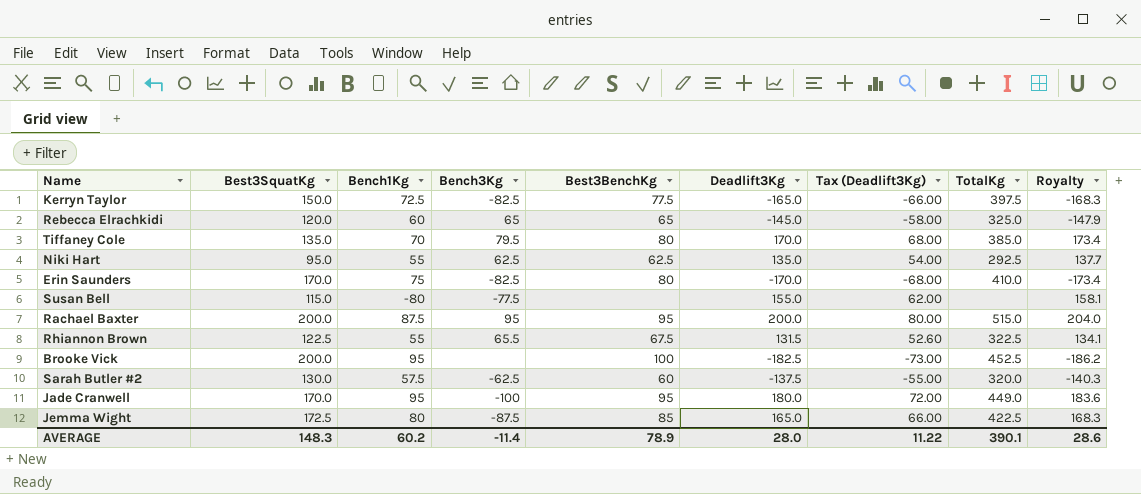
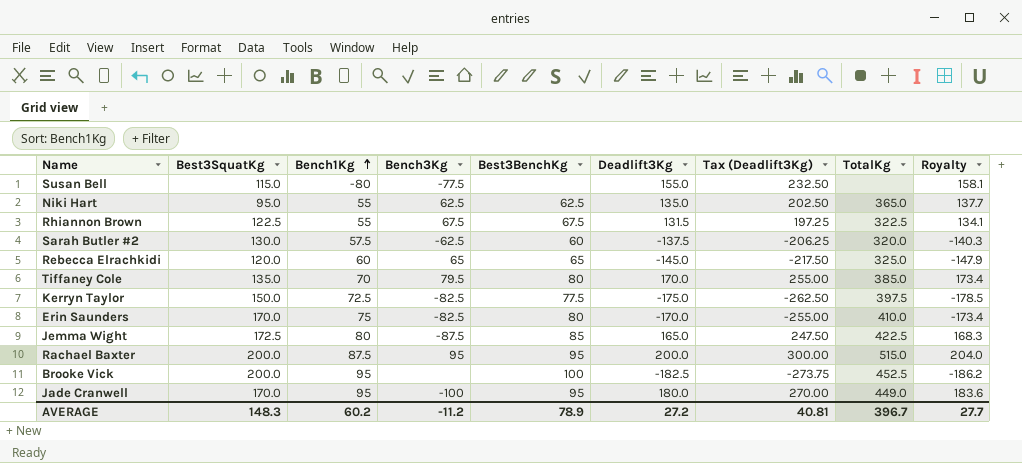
row order: none -> Bench1Kg ascending
column Tax (Deadlift3Kg) | formula: [Deadlift3Kg] * 0.4 -> [Deadlift3Kg] * 1.5
Niki Hart | TotalKg: 292.5 -> 365.0
Rhiannon Brown | Bench3Kg: 65.5 -> 67.5
Kerryn Taylor | Deadlift3Kg: -165.0 -> -175.0
Kerryn Taylor | Royalty: -168.3 -> -178.5
AVERAGE | Bench3Kg: -11.4 -> -11.2
AVERAGE | Deadlift3Kg: 28.0 -> 27.2
AVERAGE | Tax (Deadlift3Kg): 11.22 -> 40.81
AVERAGE | TotalKg: 390.1 -> 396.7
AVERAGE | Royalty: 28.6 -> 27.7

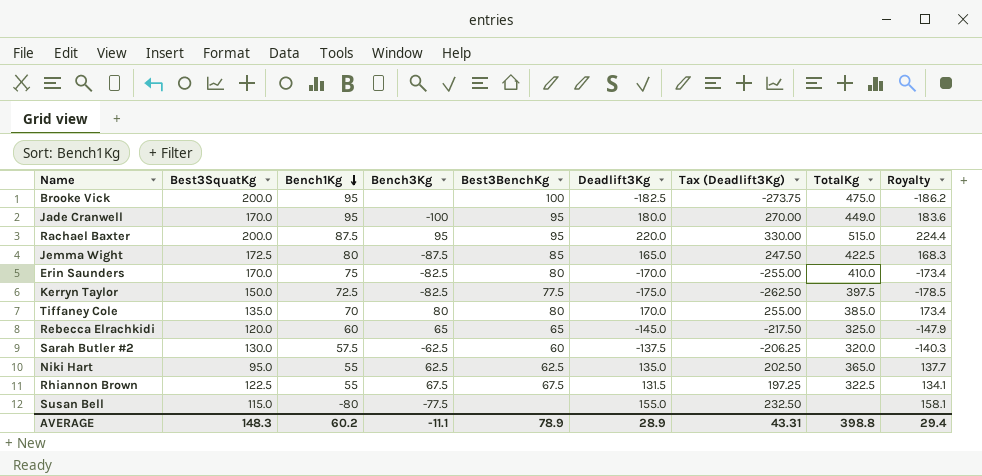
row order: Bench1Kg ascending -> Bench1Kg descending
Brooke Vick | TotalKg: 452.5 -> 475.0
Rachael Baxter | Deadlift3Kg: 200.0 -> 220.0
Rachael Baxter | Tax (Deadlift3Kg): 300.00 -> 330.00
Rachael Baxter | Royalty: 204.0 -> 224.4
Tiffaney Cole | Bench3Kg: 79.5 -> 80
AVERAGE | Bench3Kg: -11.2 -> -11.1
AVERAGE | Deadlift3Kg: 27.2 -> 28.9
AVERAGE | Tax (Deadlift3Kg): 40.81 -> 43.31
AVERAGE | TotalKg: 396.7 -> 398.8
AVERAGE | Royalty: 27.7 -> 29.4

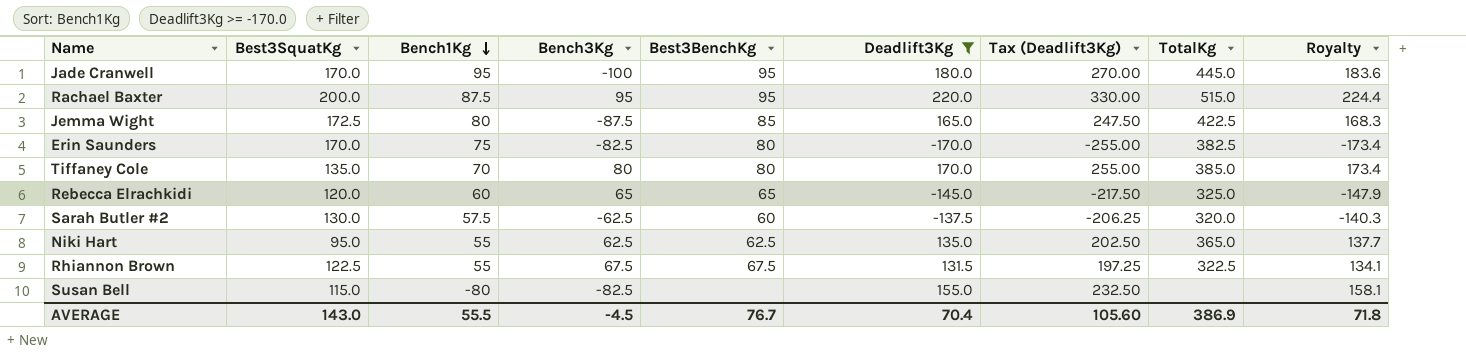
filter: none -> Deadlift3Kg >= -170.0
Jade Cranwell | TotalKg: 449.0 -> 445.0
Erin Saunders | TotalKg: 410.0 -> 382.5
Susan Bell | Bench3Kg: -77.5 -> -82.5
AVERAGE | Best3SquatKg: 148.3 -> 143.0
AVERAGE | Bench1Kg: 60.2 -> 55.5
AVERAGE | Bench3Kg: -11.1 -> -4.5
AVERAGE | Best3BenchKg: 78.9 -> 76.7
AVERAGE | Deadlift3Kg: 28.9 -> 70.4
AVERAGE | Tax (Deadlift3Kg): 43.31 -> 105.60
AVERAGE | TotalKg: 398.8 -> 386.9
AVERAGE | Royalty: 29.4 -> 71.8

